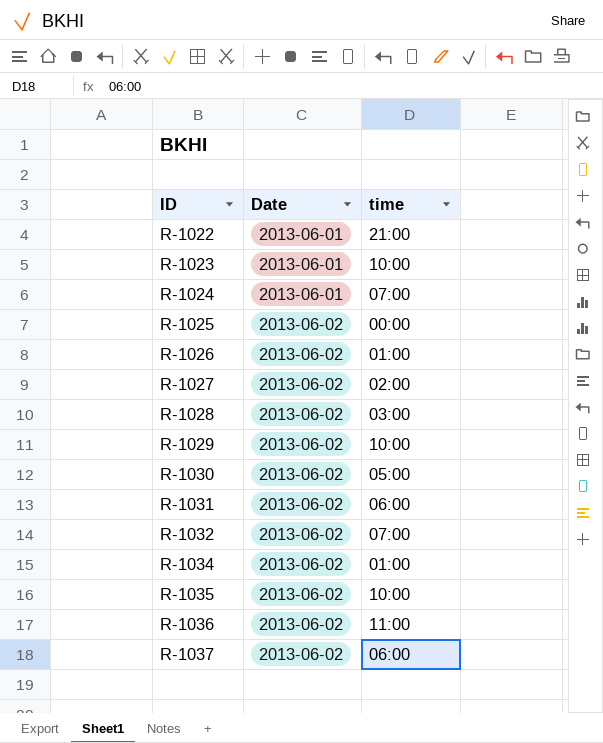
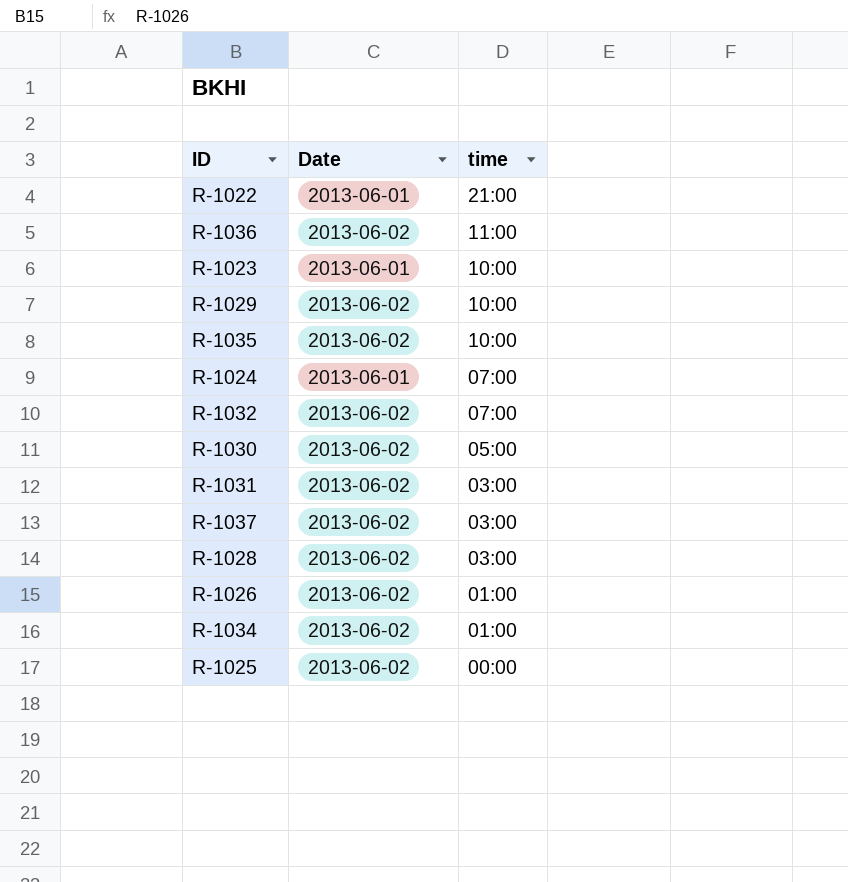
row order: ID ascending -> time descending
row R-1027: 2013-06-02 | 02:00 -> none
R-1031 | time: 06:00 -> 03:00
R-1037 | time: 06:00 -> 03:00

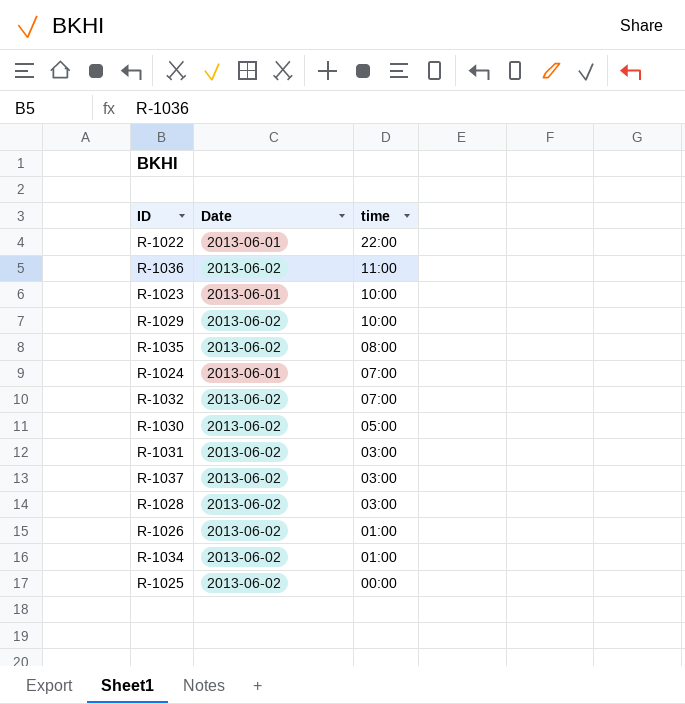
R-1022 | time: 21:00 -> 22:00
R-1035 | time: 10:00 -> 08:00

